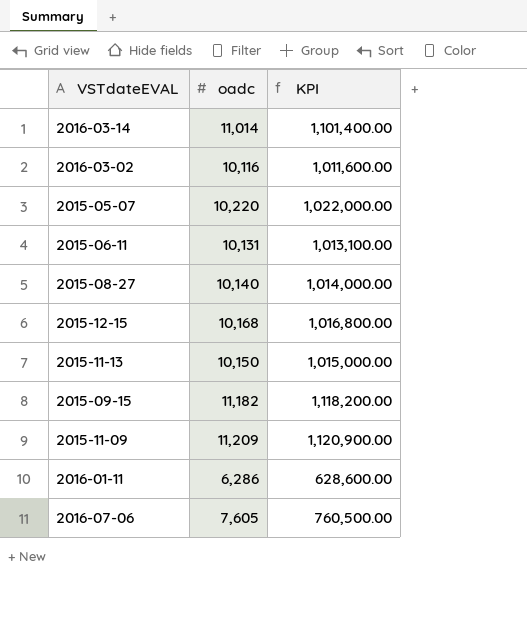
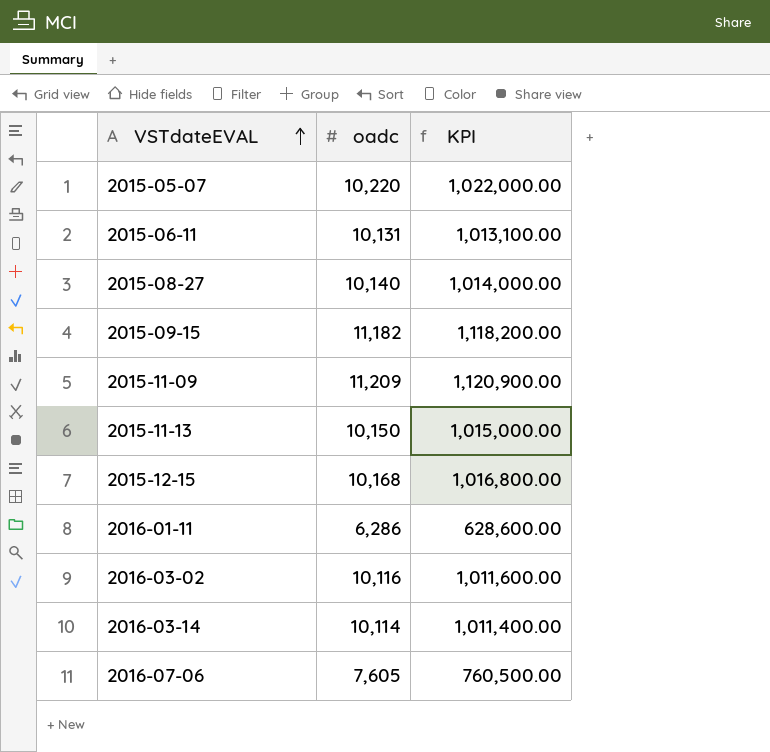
row order: none -> VSTdateEVAL ascending
2016-03-14 | oadc: 11,014 -> 10,114
2016-03-14 | KPI: 1,101,400.00 -> 1,011,400.00

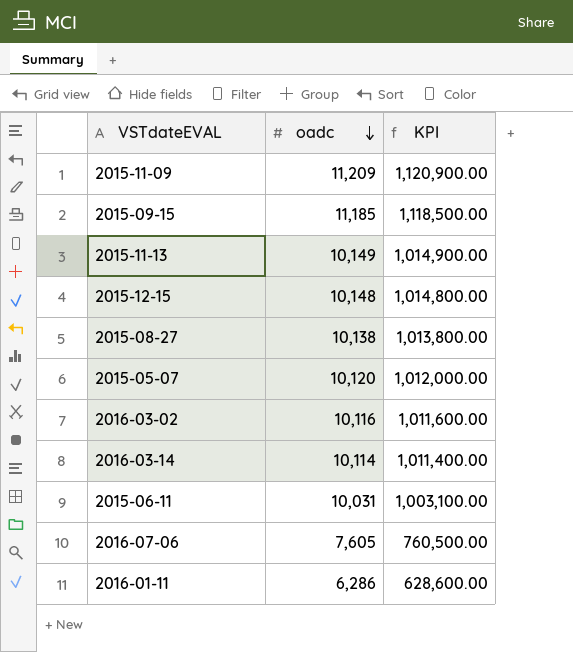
row order: VSTdateEVAL ascending -> oadc descending
2015-09-15 | oadc: 11,182 -> 11,185
2015-09-15 | KPI: 1,118,200.00 -> 1,118,500.00
2015-11-13 | oadc: 10,150 -> 10,149
2015-11-13 | KPI: 1,015,000.00 -> 1,014,900.00
2015-12-15 | oadc: 10,168 -> 10,148
2015-12-15 | KPI: 1,016,800.00 -> 1,014,800.00
2015-08-27 | oadc: 10,140 -> 10,138
2015-08-27 | KPI: 1,014,000.00 -> 1,013,800.00
2015-05-07 | oadc: 10,220 -> 10,120
2015-05-07 | KPI: 1,022,000.00 -> 1,012,000.00
2015-06-11 | oadc: 10,131 -> 10,031
2015-06-11 | KPI: 1,013,100.00 -> 1,003,100.00

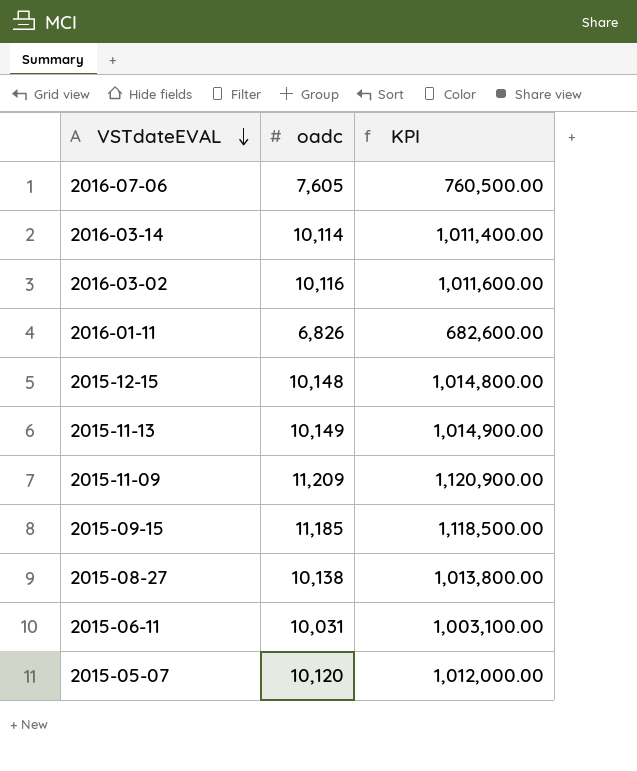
row order: oadc descending -> VSTdateEVAL descending
2016-01-11 | oadc: 6,286 -> 6,826
2016-01-11 | KPI: 628,600.00 -> 682,600.00

